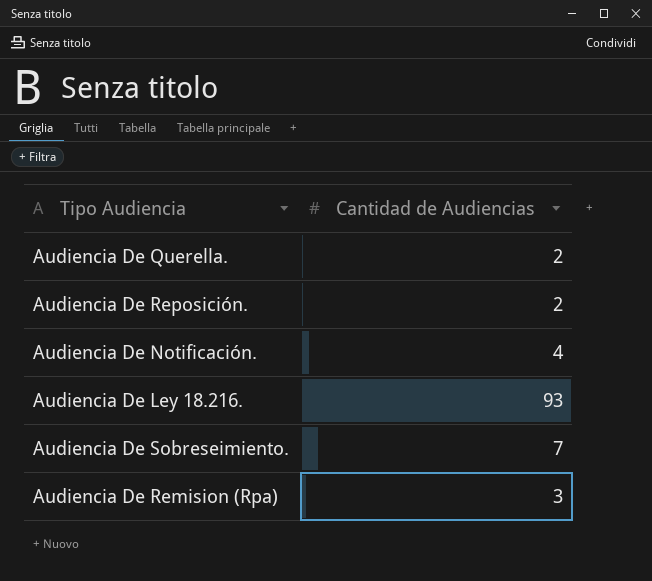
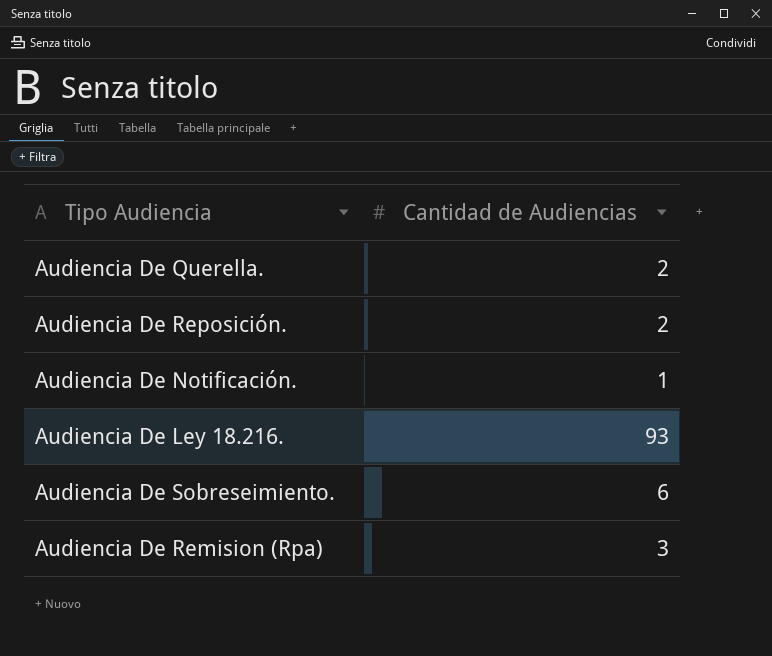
Audiencia De Notificación. | Cantidad de Audiencias: 4 -> 1
Audiencia De Sobreseimiento. | Cantidad de Audiencias: 7 -> 6

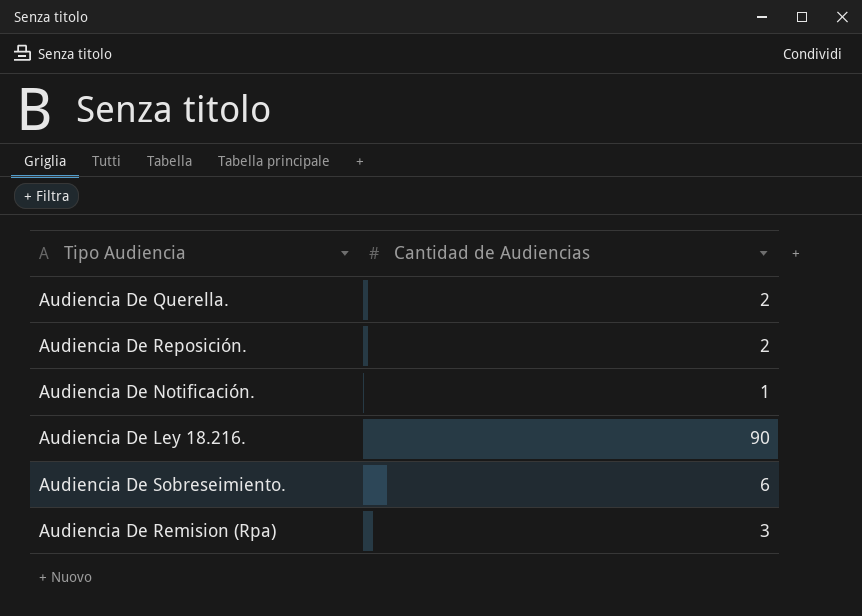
Audiencia De Ley 18.216. | Cantidad de Audiencias: 93 -> 90

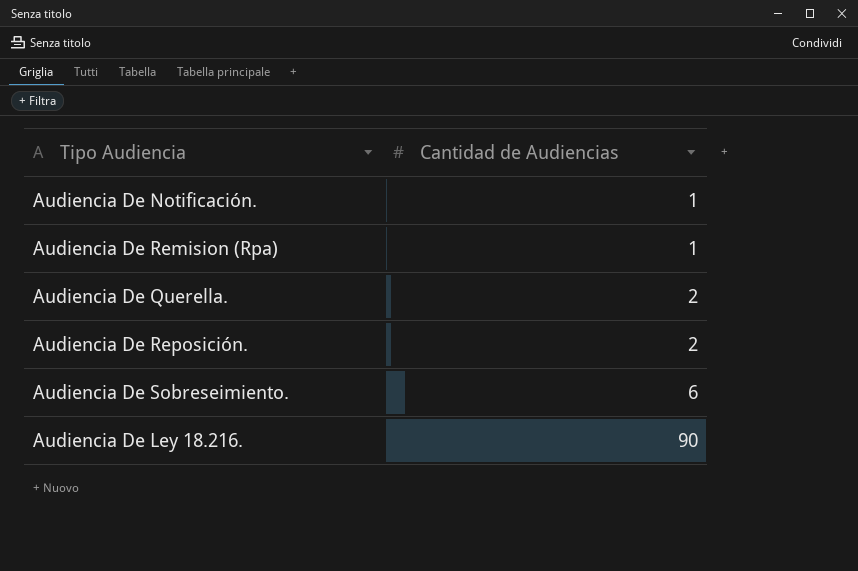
row order: none -> Cantidad de Audiencias ascending
Audiencia De Remision (Rpa) | Cantidad de Audiencias: 3 -> 1

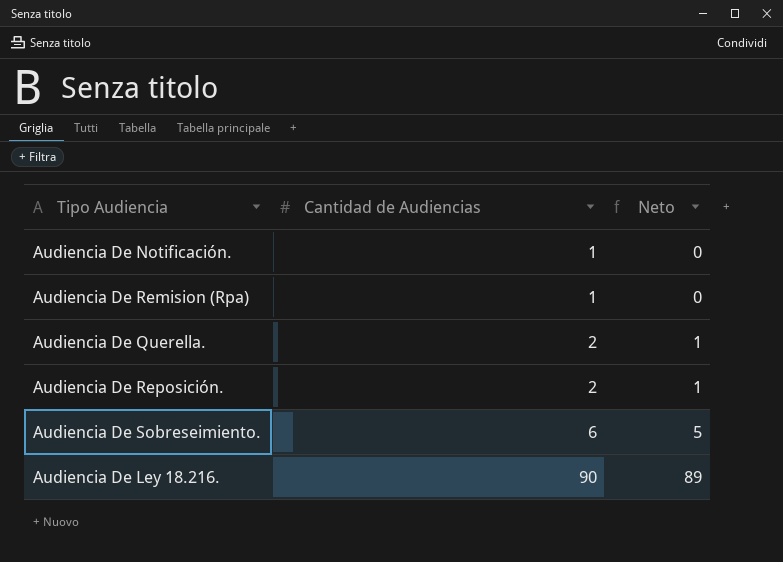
column Neto | formula: none -> [Cantidad de Audiencias] - 1

